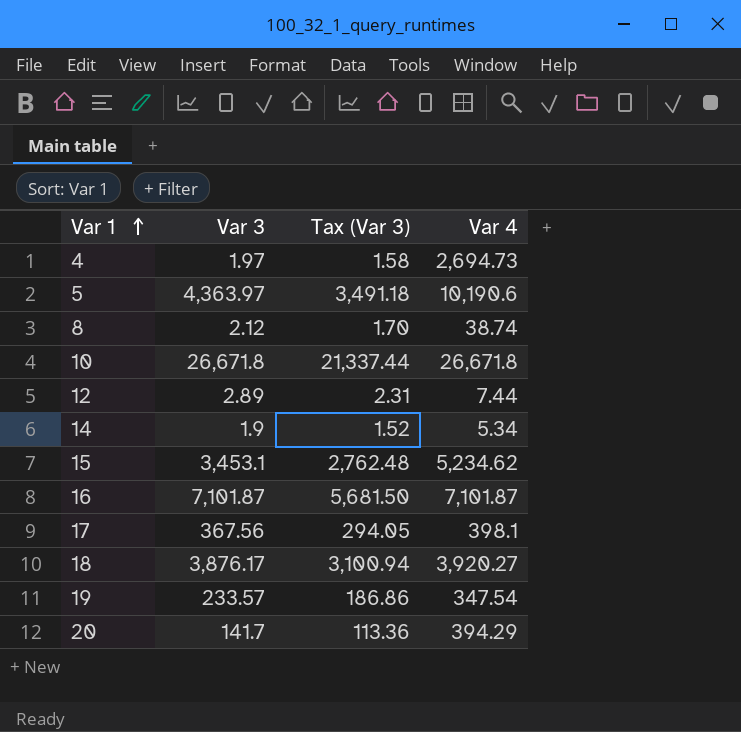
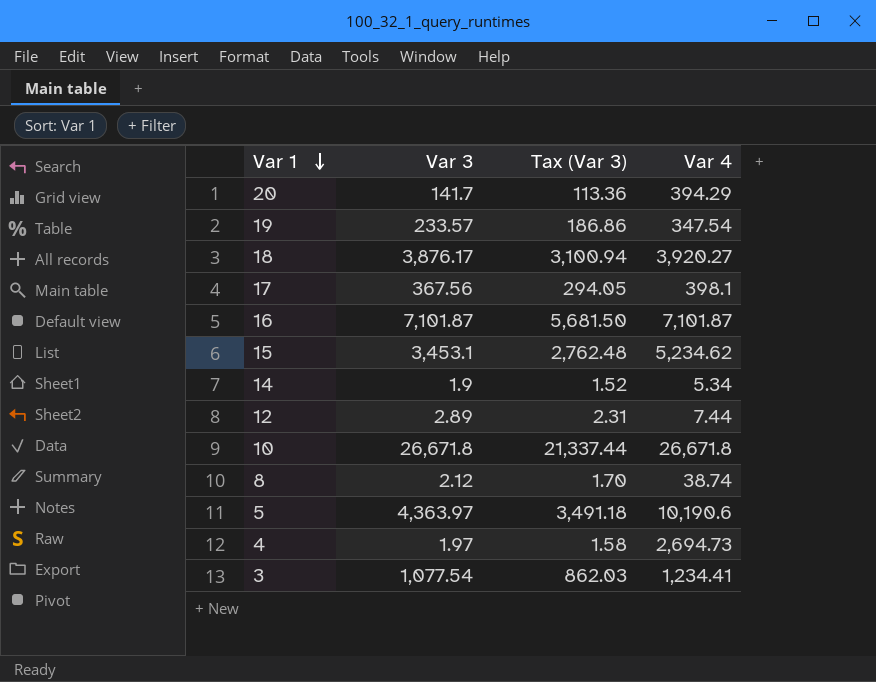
row order: Var 1 ascending -> Var 1 descending
row 3: none -> 1,077.54 | 862.03 | 1,234.41

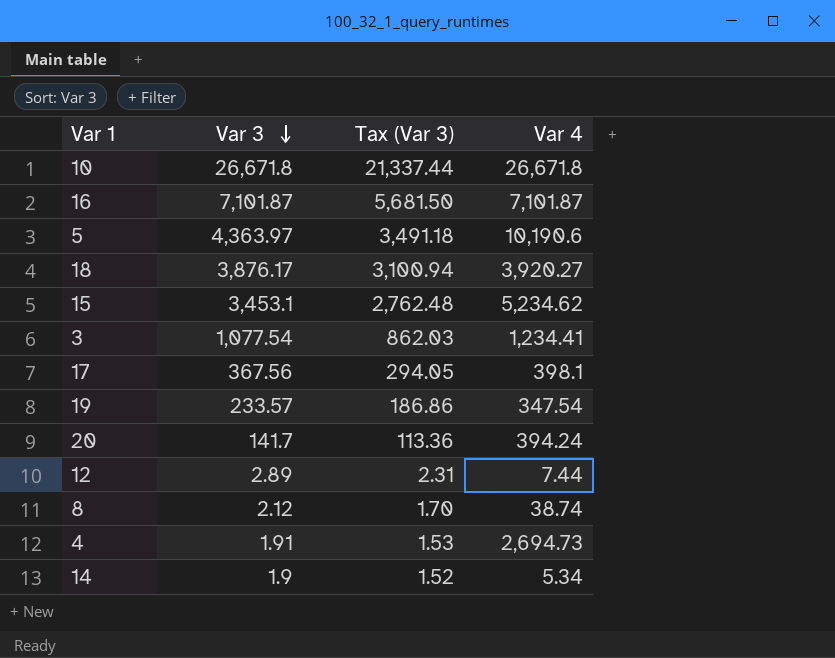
row order: Var 1 descending -> Var 3 descending
20 | Var 4: 394.29 -> 394.24
4 | Var 3: 1.97 -> 1.91
4 | Tax (Var 3): 1.58 -> 1.53

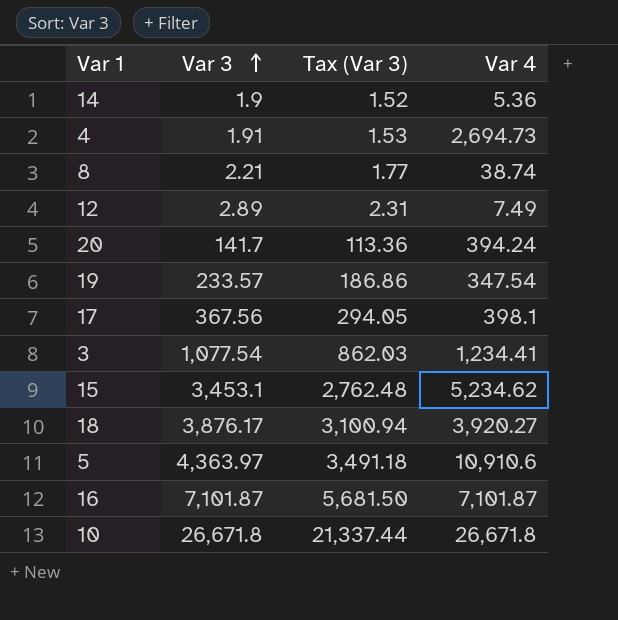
row order: Var 3 descending -> Var 3 ascending
14 | Var 4: 5.34 -> 5.36
8 | Var 3: 2.12 -> 2.21
8 | Tax (Var 3): 1.70 -> 1.77
12 | Var 4: 7.44 -> 7.49
5 | Var 4: 10,190.6 -> 10,910.6

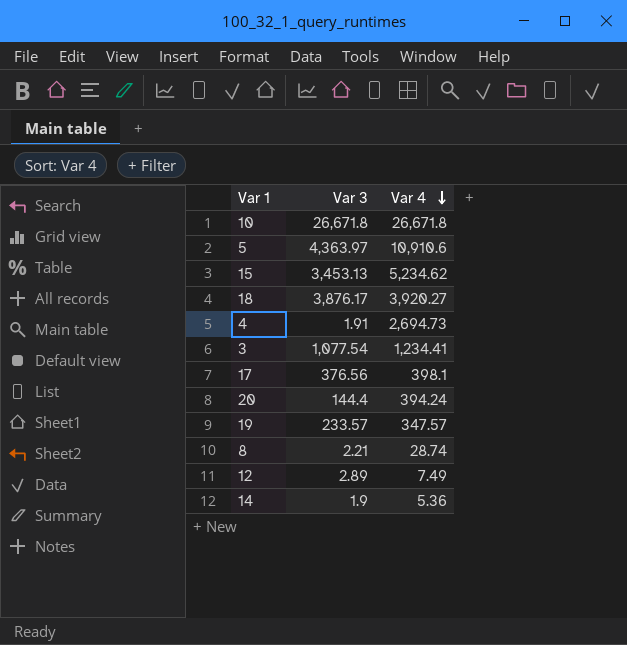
row order: Var 3 ascending -> Var 4 descending
column Tax (Var 3) | formula: [Var 3] * 0.8 -> none
row 16: 7,101.87 | 5,681.50 | 7,101.87 -> none
15 | Var 3: 3,453.1 -> 3,453.13
17 | Var 3: 367.56 -> 376.56
20 | Var 3: 141.7 -> 144.4
19 | Var 4: 347.54 -> 347.57
8 | Var 4: 38.74 -> 28.74

